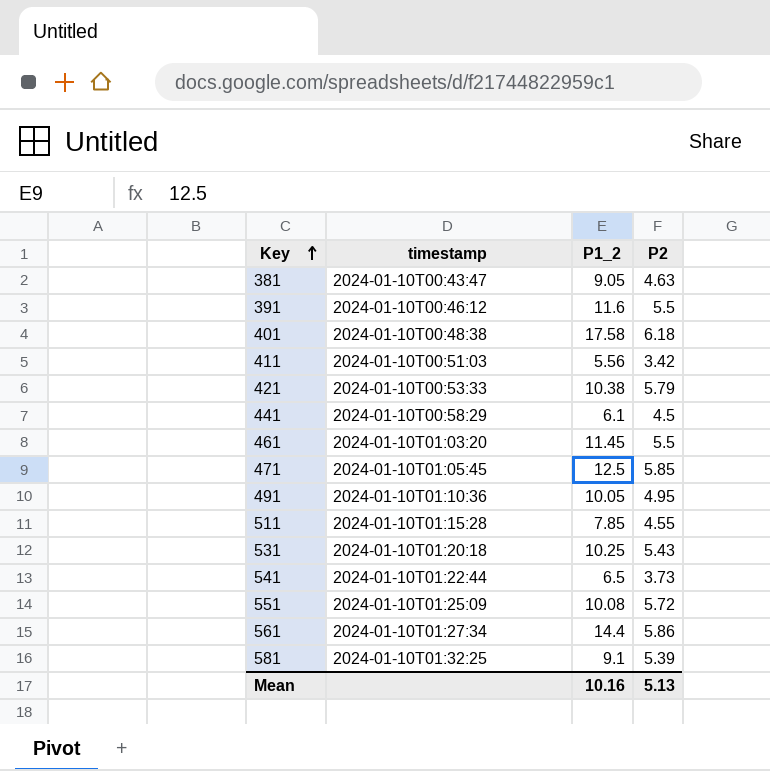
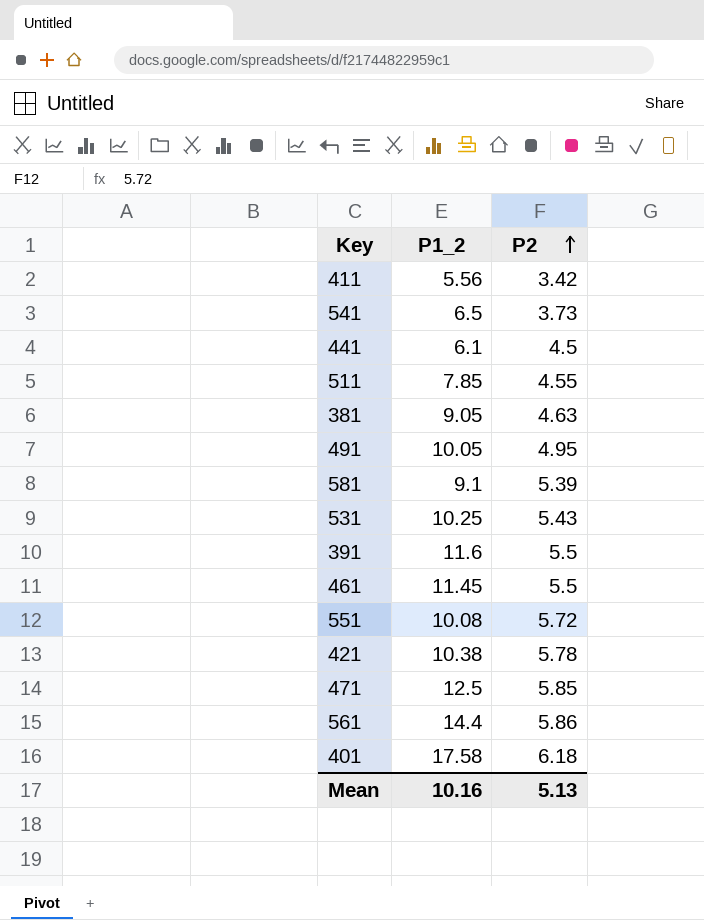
row order: Key ascending -> P2 ascending
column timestamp | position: 2 -> none
421 | P2: 5.79 -> 5.78

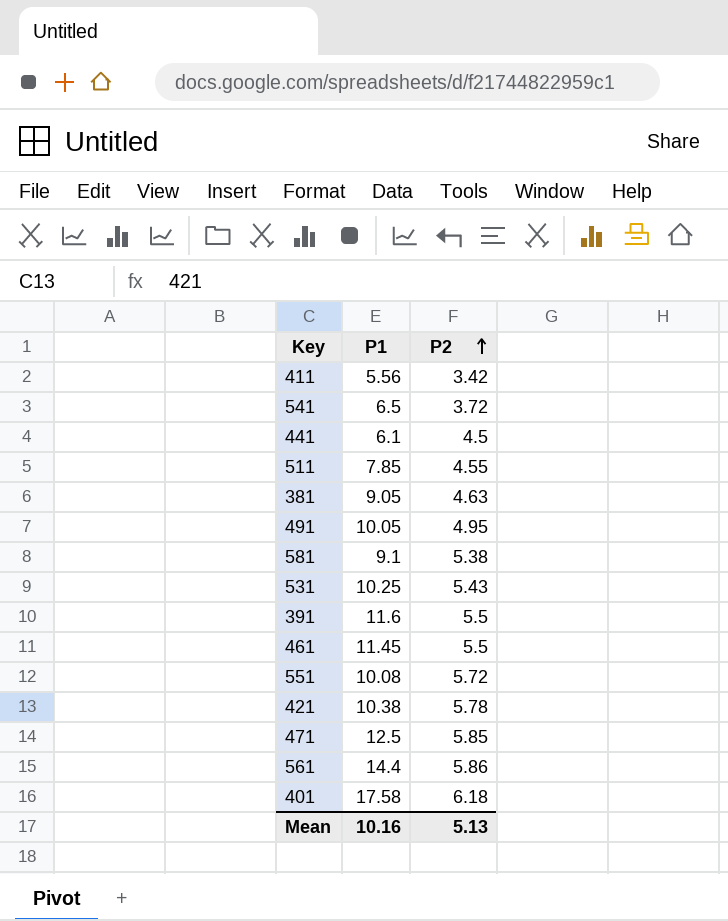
column name: P1_2 -> P1
541 | P2: 3.73 -> 3.72
581 | P2: 5.39 -> 5.38

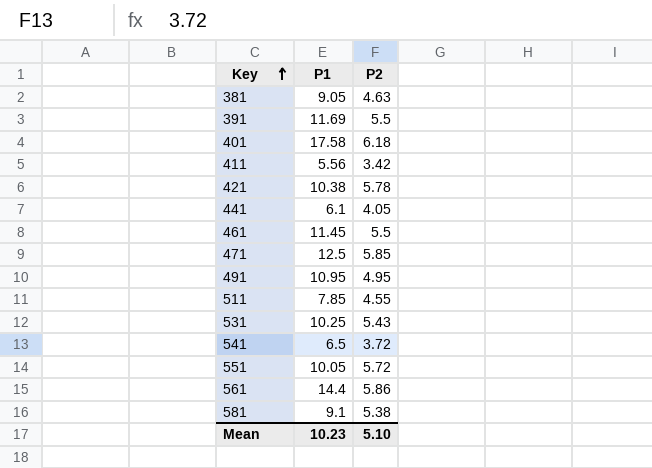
row order: P2 ascending -> Key ascending
391 | P1: 11.6 -> 11.69
441 | P2: 4.5 -> 4.05
491 | P1: 10.05 -> 10.95
551 | P1: 10.08 -> 10.05
Mean | P1: 10.16 -> 10.23
Mean | P2: 5.13 -> 5.10

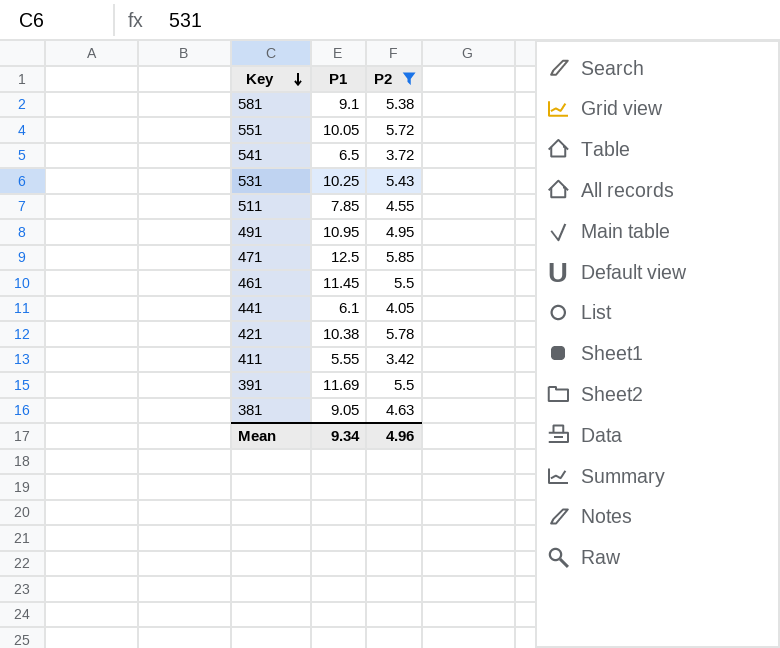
filter: none -> P2 <= 5.85
row order: Key ascending -> Key descending
411 | P1: 5.56 -> 5.55
Mean | P1: 10.23 -> 9.34
Mean | P2: 5.10 -> 4.96

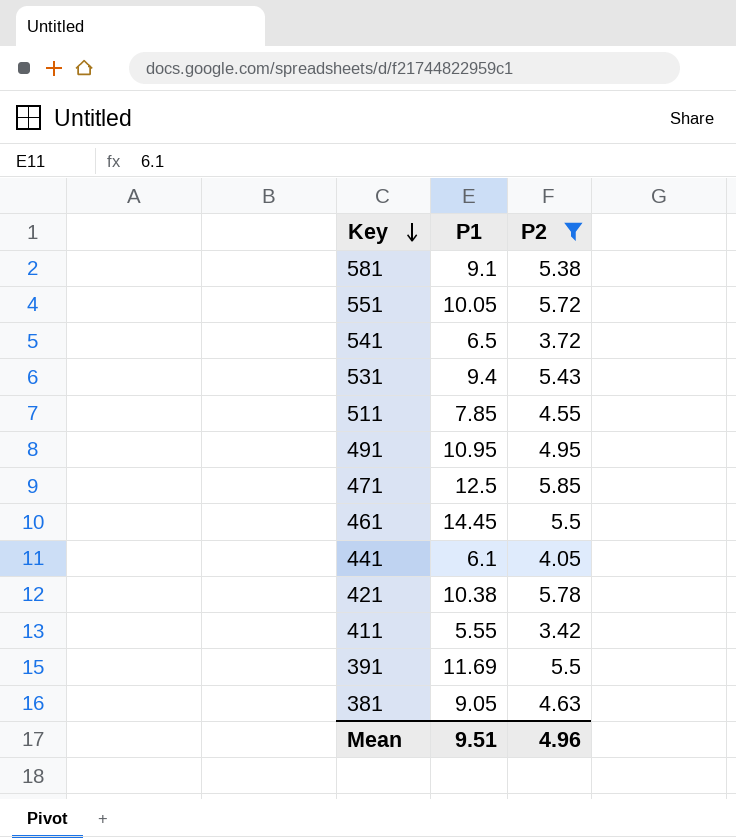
531 | P1: 10.25 -> 9.4
461 | P1: 11.45 -> 14.45
Mean | P1: 9.34 -> 9.51

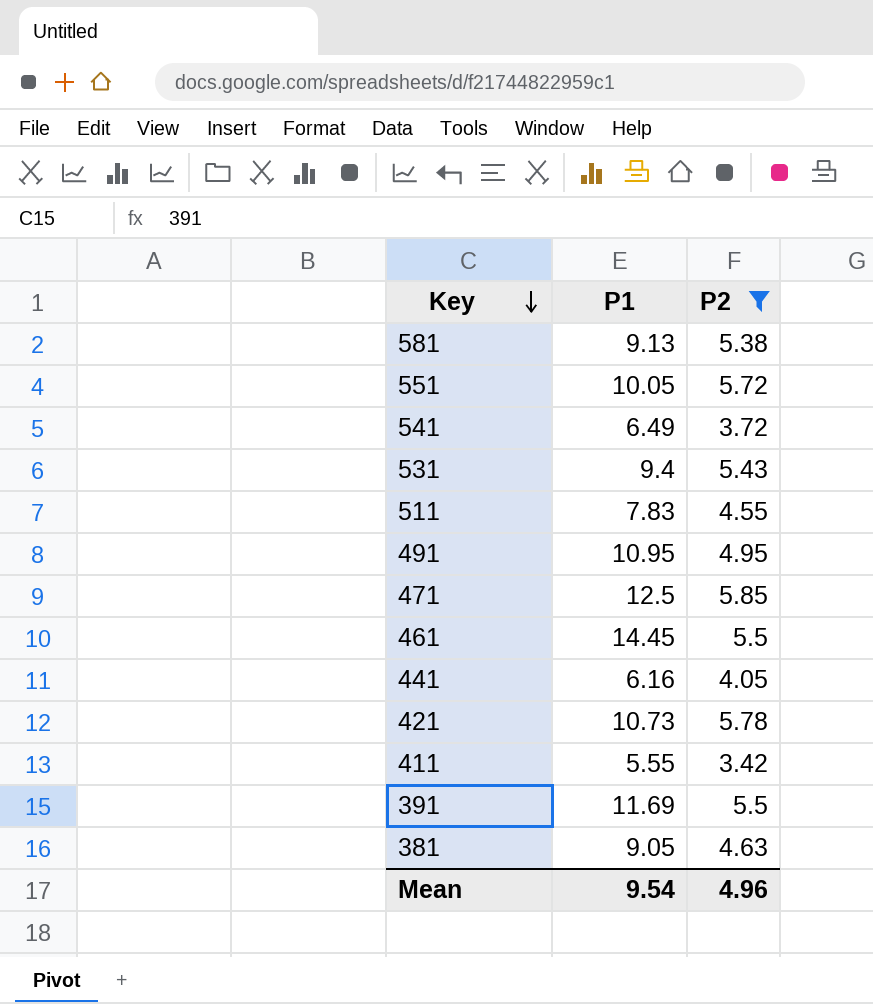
581 | P1: 9.1 -> 9.13
541 | P1: 6.5 -> 6.49
511 | P1: 7.85 -> 7.83
441 | P1: 6.1 -> 6.16
421 | P1: 10.38 -> 10.73
Mean | P1: 9.51 -> 9.54

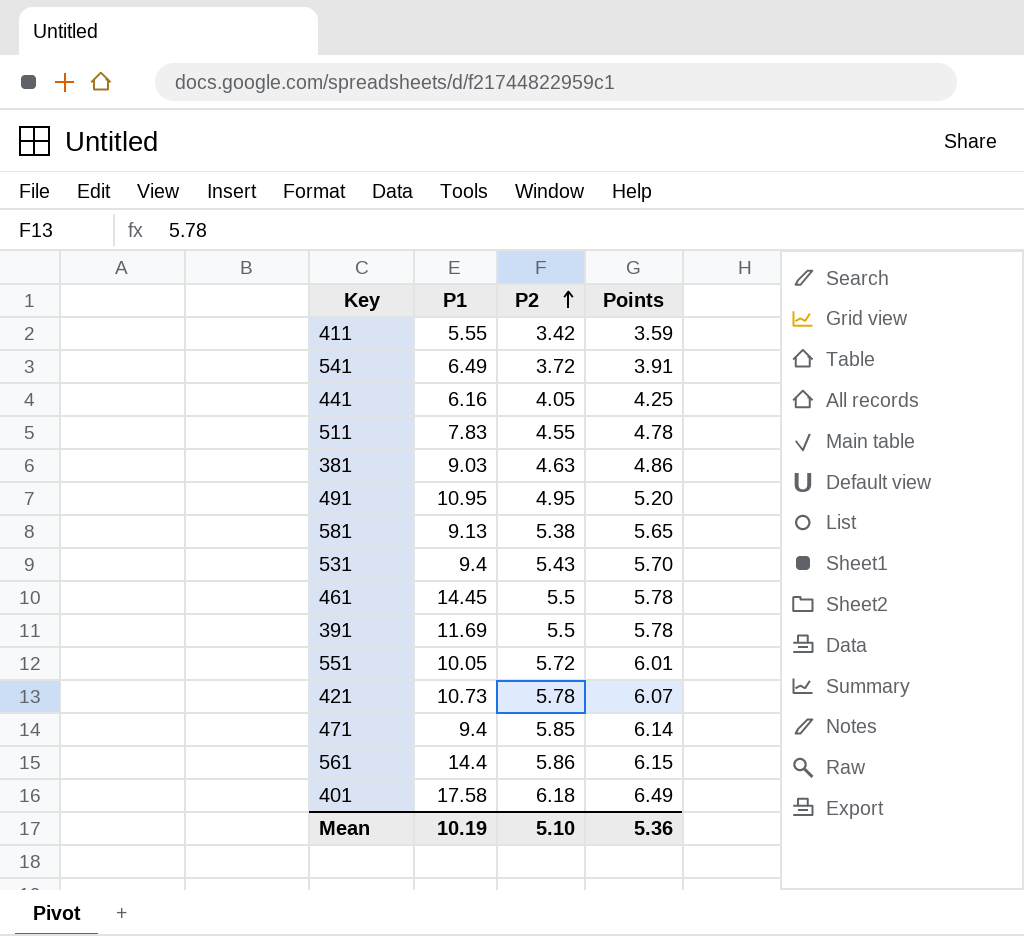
filter: P2 <= 5.85 -> none
row order: Key descending -> P2 ascending
column Points | formula: none -> [P2] * 1.05
381 | P1: 9.05 -> 9.03
471 | P1: 12.5 -> 9.4
Mean | P1: 9.54 -> 10.19
Mean | P2: 4.96 -> 5.10

